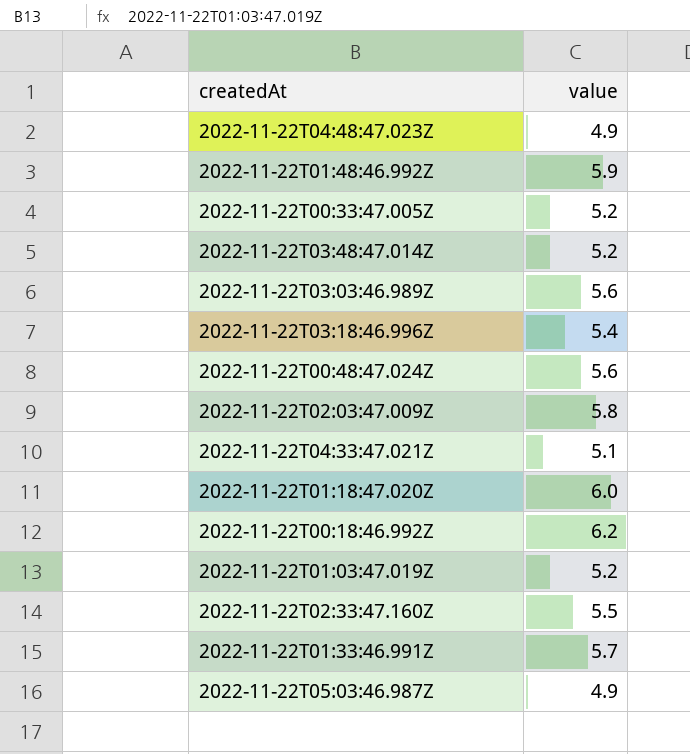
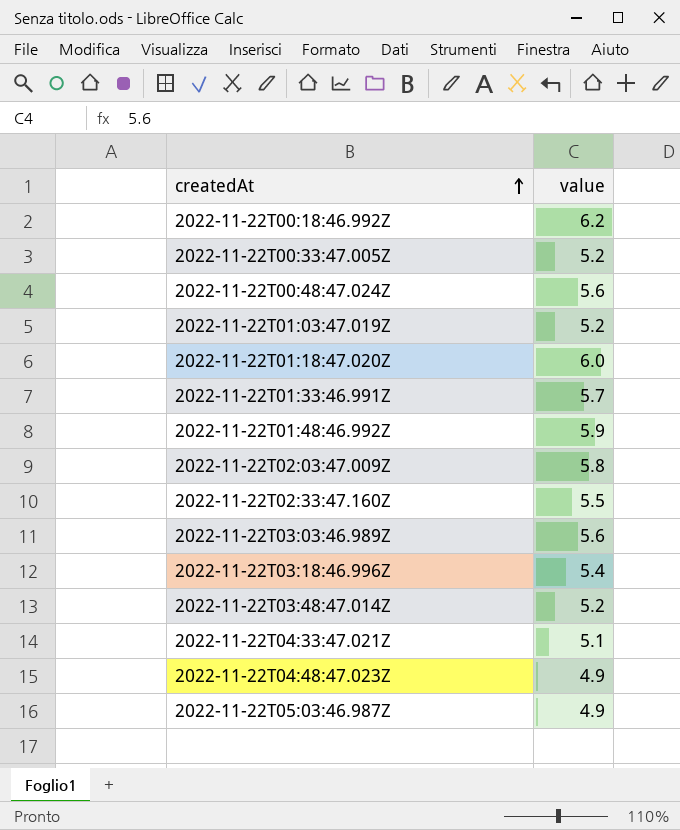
row order: none -> createdAt ascending

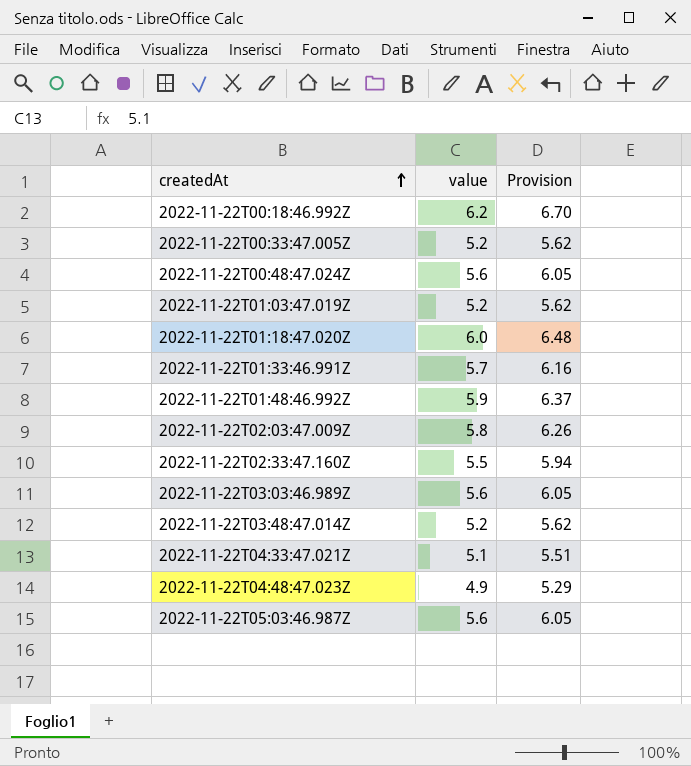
column Provision | formula: none -> [value] * 1.08
row 2022-11-22T03:18:46.996Z: 5.4 -> none
2022-11-22T05:03:46.987Z | value: 4.9 -> 5.6

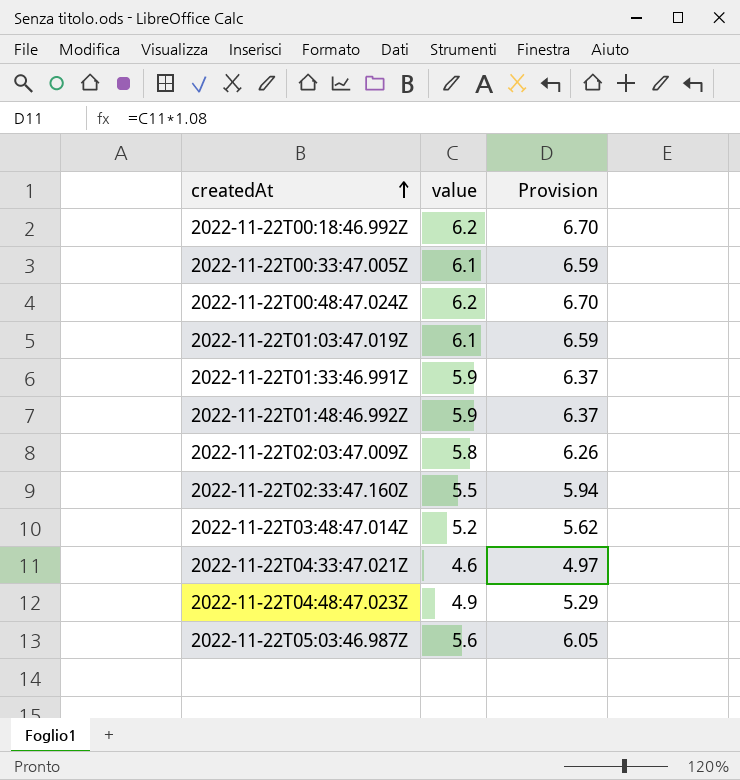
row 2022-11-22T01:18:47.020Z: 6.0 | 6.48 -> none
row 2022-11-22T03:03:46.989Z: 5.6 | 6.05 -> none
2022-11-22T00:33:47.005Z | value: 5.2 -> 6.1
2022-11-22T00:33:47.005Z | Provision: 5.62 -> 6.59
2022-11-22T00:48:47.024Z | value: 5.6 -> 6.2
2022-11-22T00:48:47.024Z | Provision: 6.05 -> 6.70
2022-11-22T01:03:47.019Z | value: 5.2 -> 6.1
2022-11-22T01:03:47.019Z | Provision: 5.62 -> 6.59
2022-11-22T01:33:46.991Z | value: 5.7 -> 5.9
2022-11-22T01:33:46.991Z | Provision: 6.16 -> 6.37
2022-11-22T04:33:47.021Z | value: 5.1 -> 4.6
2022-11-22T04:33:47.021Z | Provision: 5.51 -> 4.97

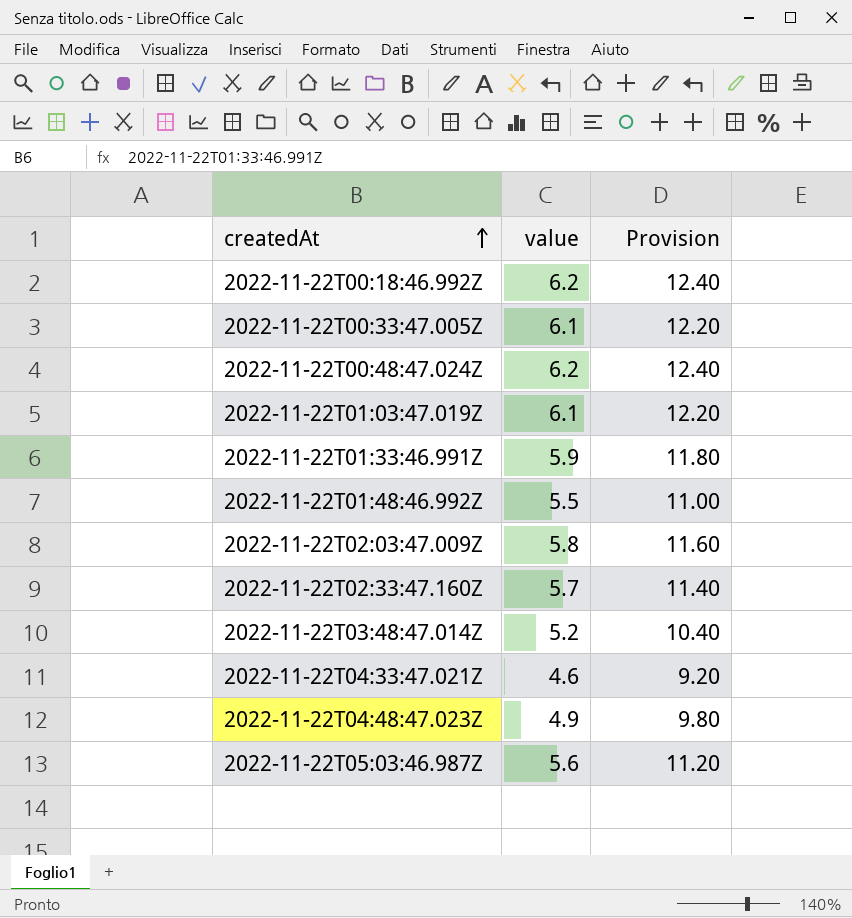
column Provision | formula: [value] * 1.08 -> [value] * 2
2022-11-22T01:48:46.992Z | value: 5.9 -> 5.5
2022-11-22T02:33:47.160Z | value: 5.5 -> 5.7

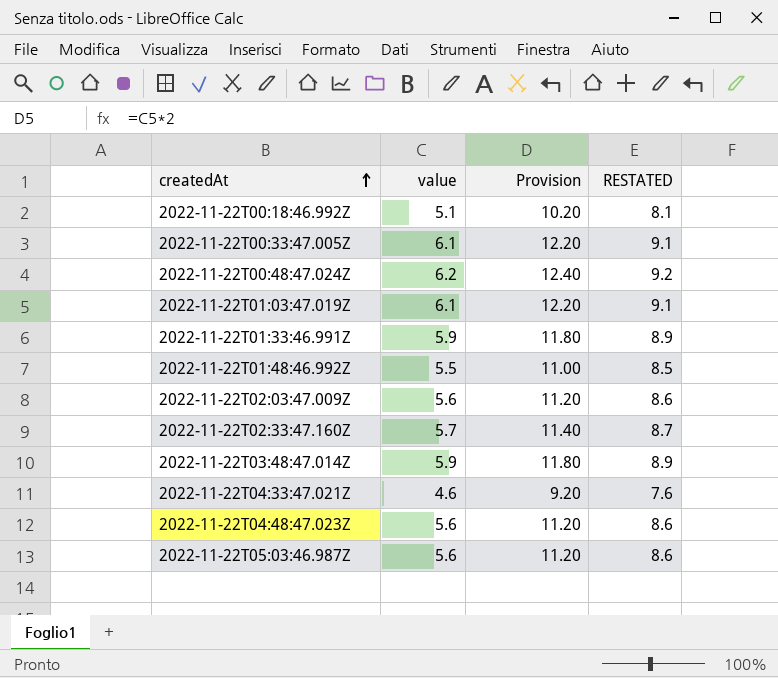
column RESTATED | formula: none -> [value] + 3
2022-11-22T00:18:46.992Z | value: 6.2 -> 5.1
2022-11-22T00:18:46.992Z | Provision: 12.40 -> 10.20
2022-11-22T02:03:47.009Z | value: 5.8 -> 5.6
2022-11-22T02:03:47.009Z | Provision: 11.60 -> 11.20
2022-11-22T03:48:47.014Z | value: 5.2 -> 5.9
2022-11-22T03:48:47.014Z | Provision: 10.40 -> 11.80
2022-11-22T04:48:47.023Z | value: 4.9 -> 5.6
2022-11-22T04:48:47.023Z | Provision: 9.80 -> 11.20

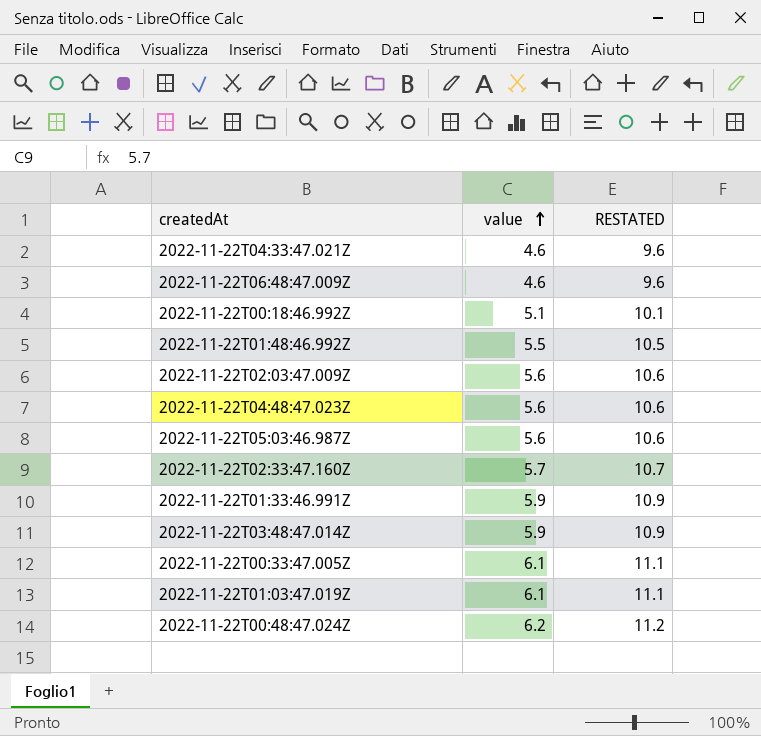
row order: createdAt ascending -> value ascending
column Provision | formula: [value] * 2 -> none
column RESTATED | formula: [value] + 3 -> [value] + 5
row 2022-11-22T06:48:47.009Z: none -> 4.6 | 9.6

